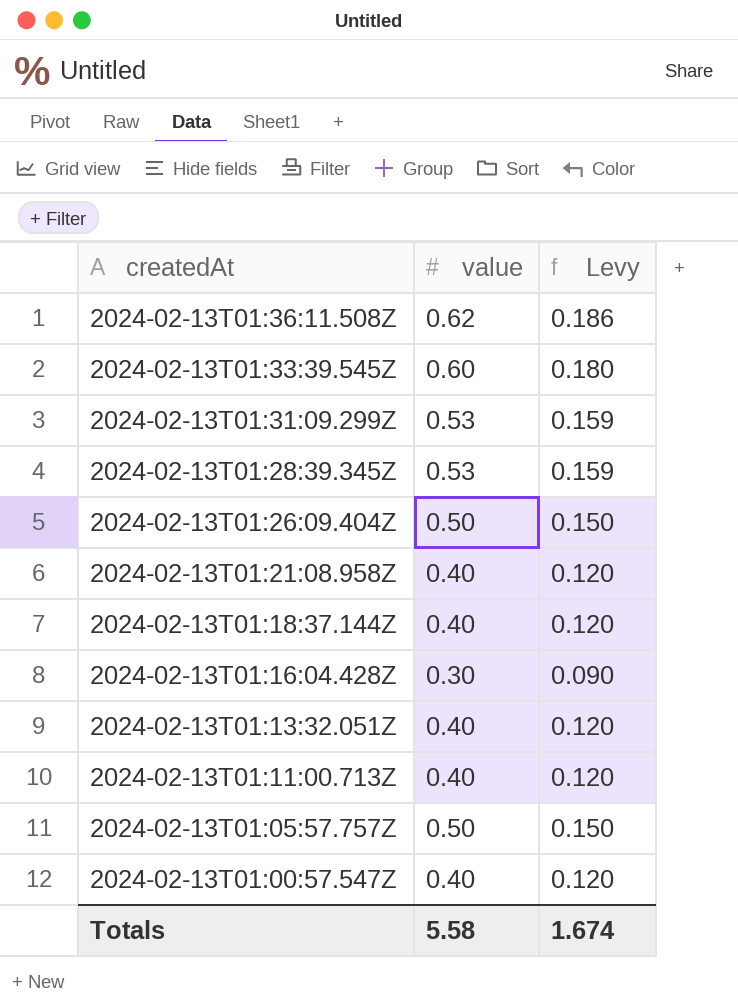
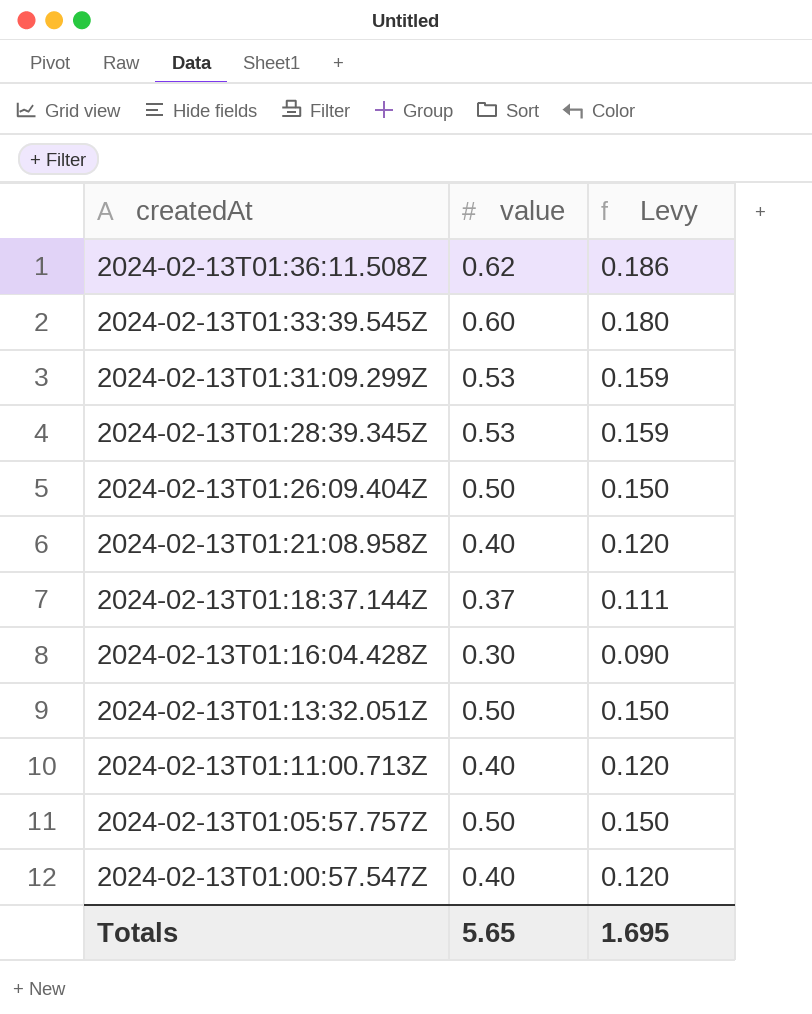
2024-02-13T01:18:37.144Z | value: 0.40 -> 0.37
2024-02-13T01:18:37.144Z | Levy: 0.120 -> 0.111
2024-02-13T01:13:32.051Z | value: 0.40 -> 0.50
2024-02-13T01:13:32.051Z | Levy: 0.120 -> 0.150
Totals | value: 5.58 -> 5.65
Totals | Levy: 1.674 -> 1.695

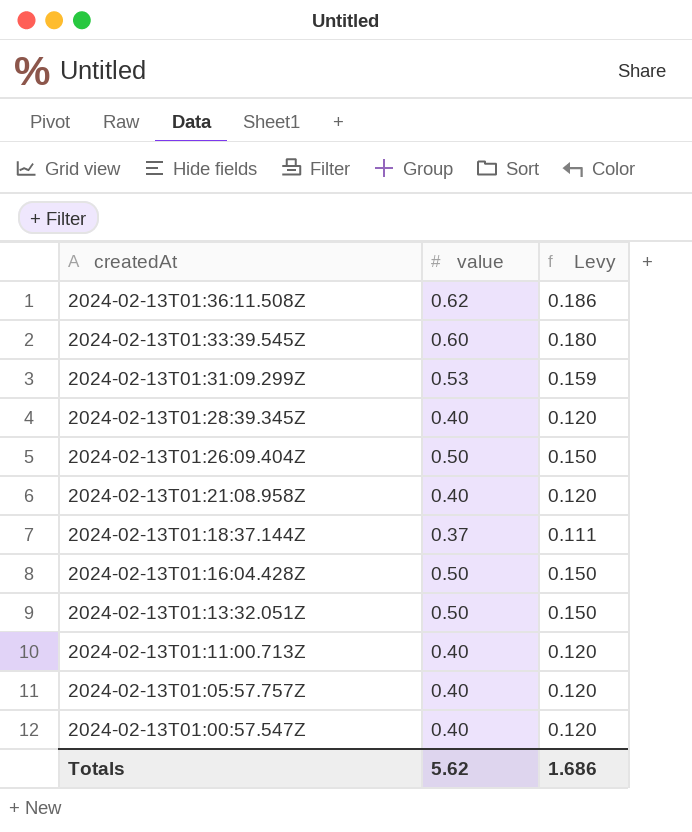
2024-02-13T01:28:39.345Z | value: 0.53 -> 0.40
2024-02-13T01:28:39.345Z | Levy: 0.159 -> 0.120
2024-02-13T01:16:04.428Z | value: 0.30 -> 0.50
2024-02-13T01:16:04.428Z | Levy: 0.090 -> 0.150
2024-02-13T01:05:57.757Z | value: 0.50 -> 0.40
2024-02-13T01:05:57.757Z | Levy: 0.150 -> 0.120
Totals | value: 5.65 -> 5.62
Totals | Levy: 1.695 -> 1.686

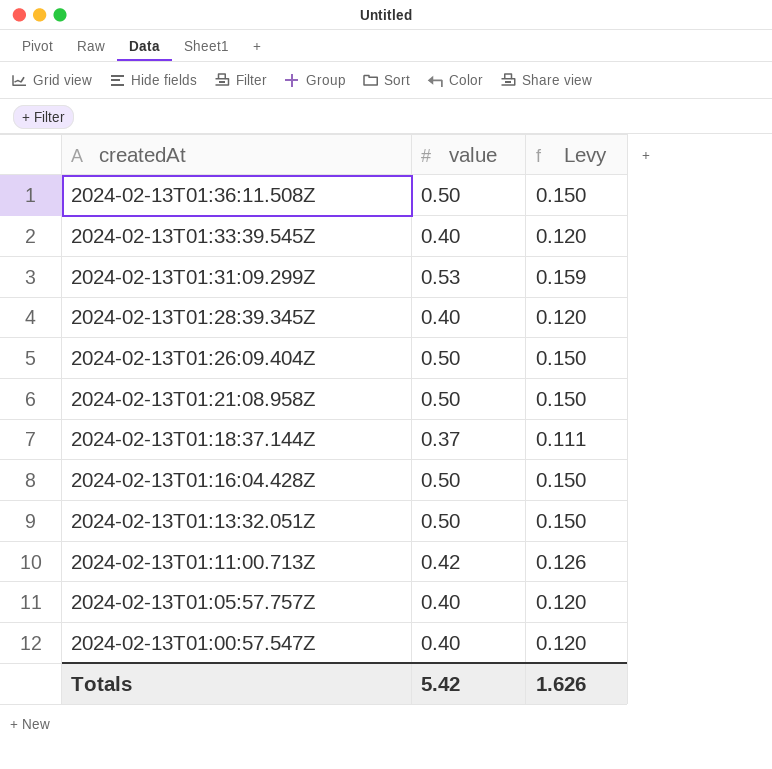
2024-02-13T01:36:11.508Z | value: 0.62 -> 0.50
2024-02-13T01:36:11.508Z | Levy: 0.186 -> 0.150
2024-02-13T01:33:39.545Z | value: 0.60 -> 0.40
2024-02-13T01:33:39.545Z | Levy: 0.180 -> 0.120
2024-02-13T01:21:08.958Z | value: 0.40 -> 0.50
2024-02-13T01:21:08.958Z | Levy: 0.120 -> 0.150
2024-02-13T01:11:00.713Z | value: 0.40 -> 0.42
2024-02-13T01:11:00.713Z | Levy: 0.120 -> 0.126
Totals | value: 5.62 -> 5.42
Totals | Levy: 1.686 -> 1.626

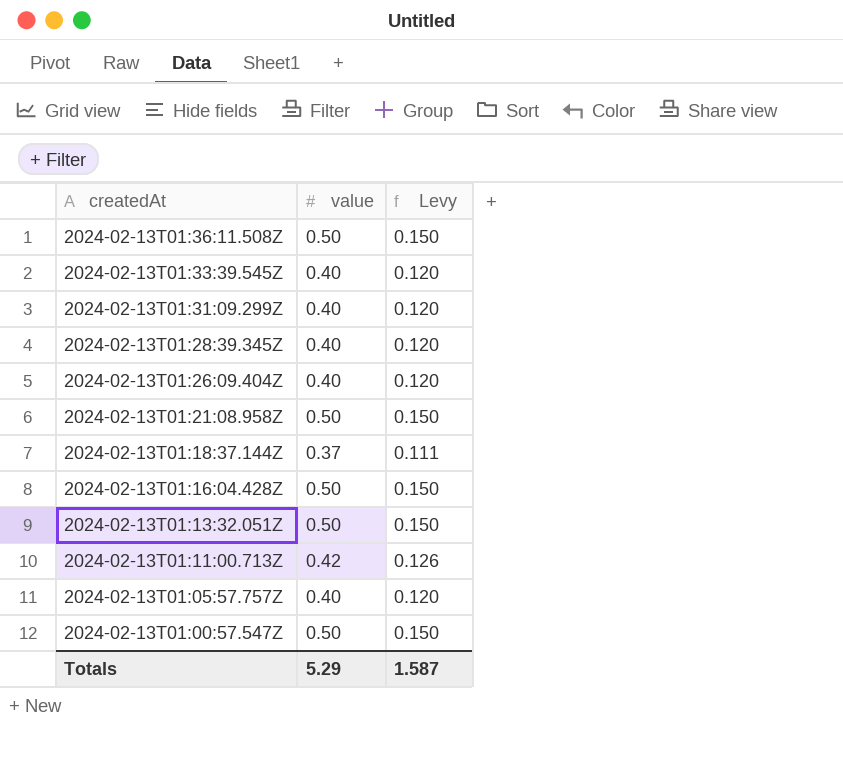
2024-02-13T01:31:09.299Z | value: 0.53 -> 0.40
2024-02-13T01:31:09.299Z | Levy: 0.159 -> 0.120
2024-02-13T01:26:09.404Z | value: 0.50 -> 0.40
2024-02-13T01:26:09.404Z | Levy: 0.150 -> 0.120
2024-02-13T01:00:57.547Z | value: 0.40 -> 0.50
2024-02-13T01:00:57.547Z | Levy: 0.120 -> 0.150
Totals | value: 5.42 -> 5.29
Totals | Levy: 1.626 -> 1.587

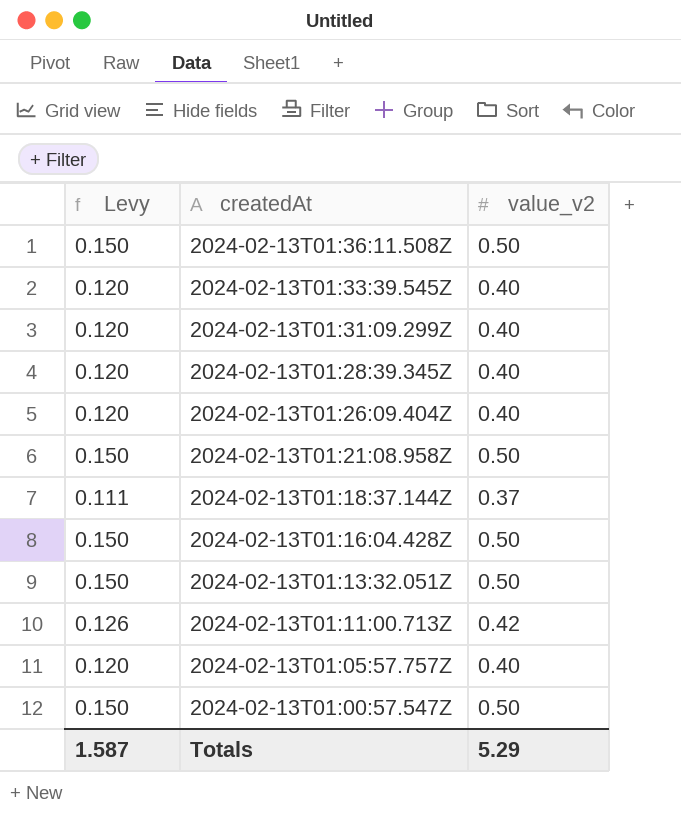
column Levy | position: 3 -> 1
column name: value -> value_v2

